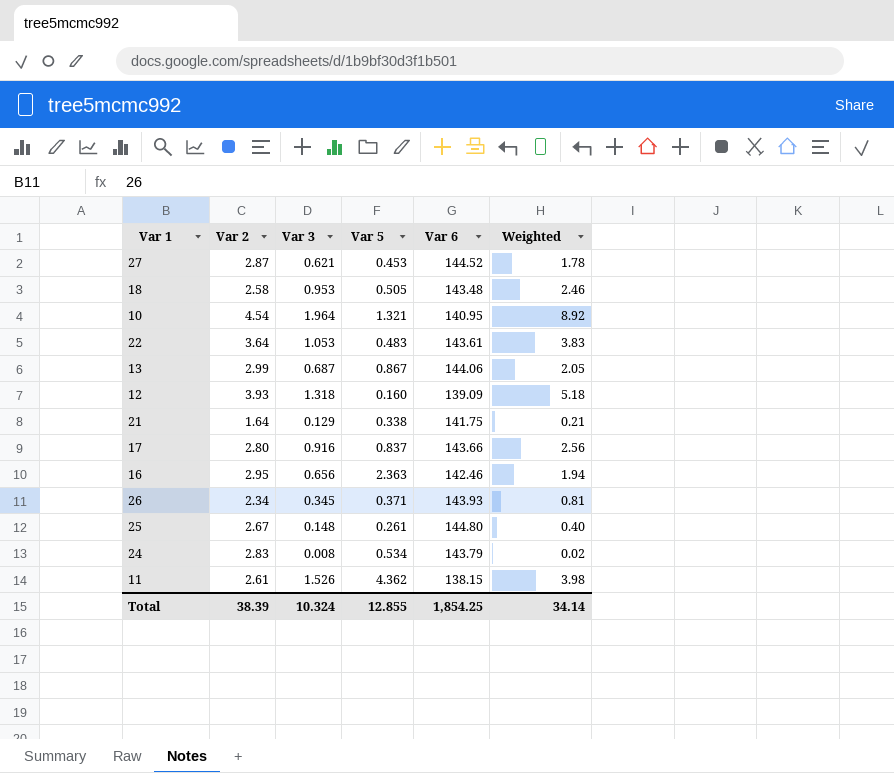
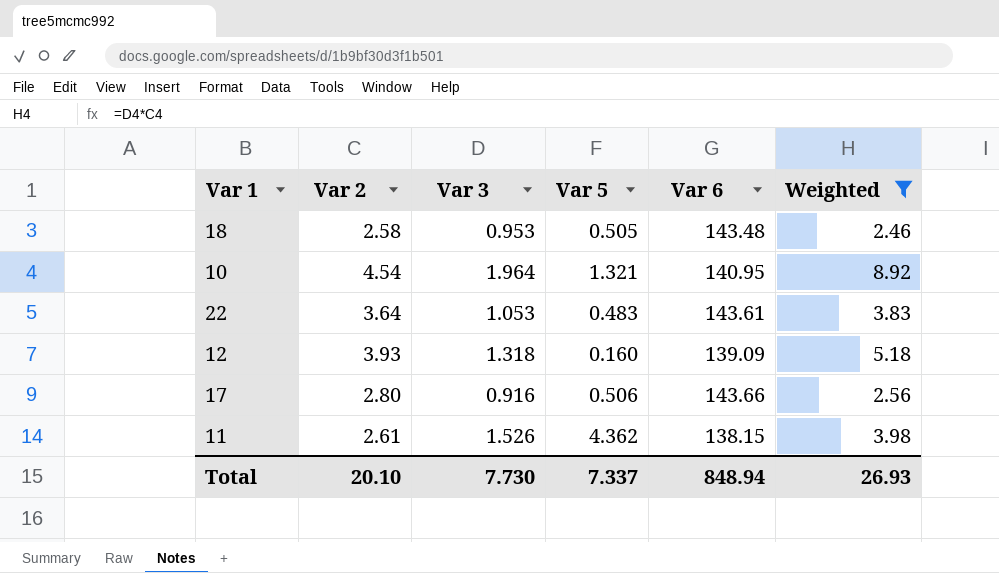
filter: none -> Weighted >= 2.46
17 | Var 5: 0.837 -> 0.506
Total | Var 2: 38.39 -> 20.10
Total | Var 3: 10.324 -> 7.730
Total | Var 5: 12.855 -> 7.337
Total | Var 6: 1,854.25 -> 848.94
Total | Weighted: 34.14 -> 26.93

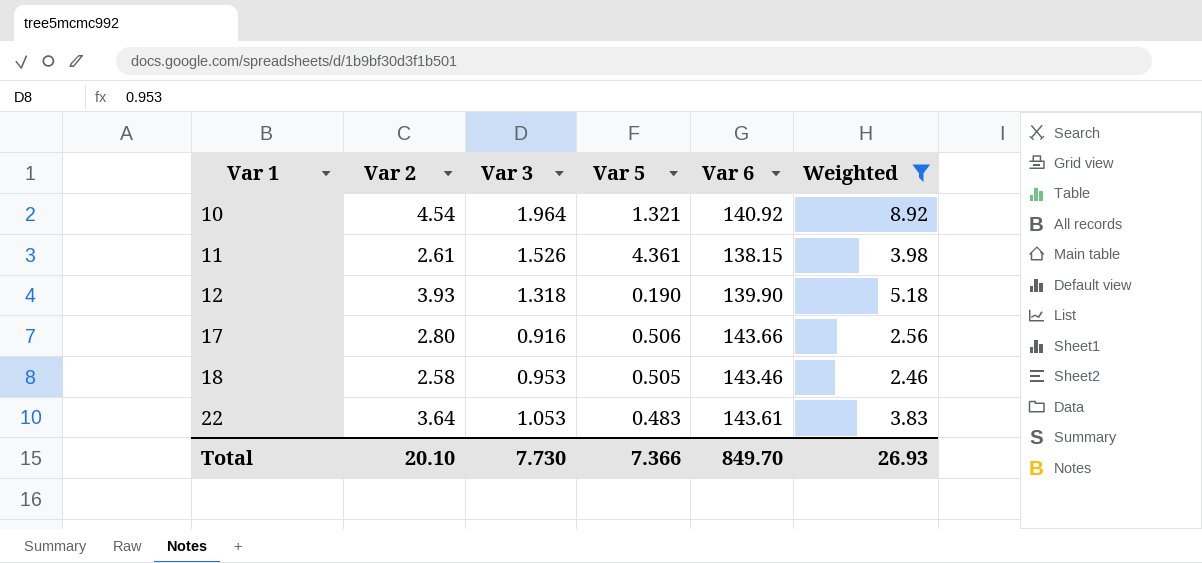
row order: none -> Var 1 ascending
10 | Var 6: 140.95 -> 140.92
11 | Var 5: 4.362 -> 4.361
12 | Var 5: 0.160 -> 0.190
12 | Var 6: 139.09 -> 139.90
18 | Var 6: 143.48 -> 143.46
Total | Var 5: 7.337 -> 7.366
Total | Var 6: 848.94 -> 849.70

